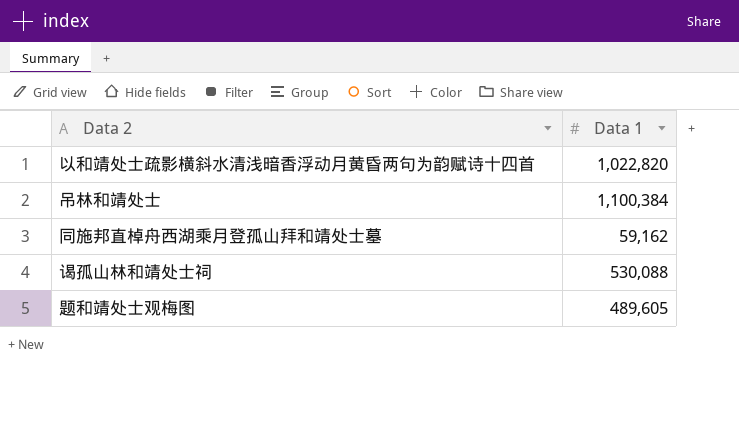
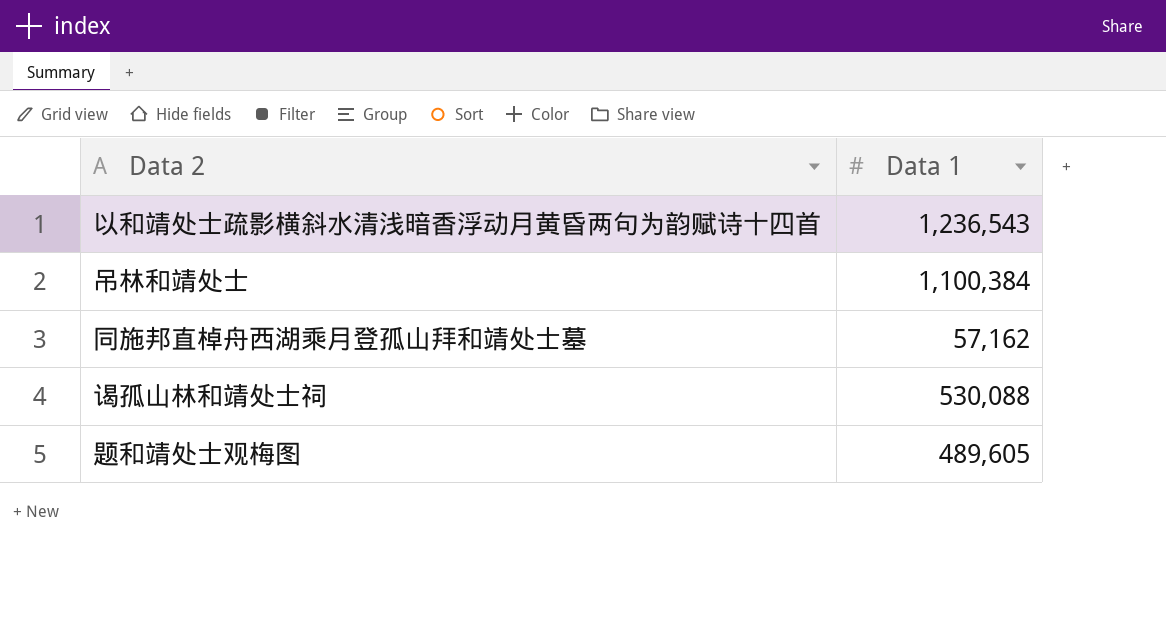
以和靖处士疏影横斜水清浅暗香浮动月黄昏两句为韵赋诗十四首 | Data 1: 1,022,820 -> 1,236,543
同施邦直棹舟西湖乘月登孤山拜和靖处士墓 | Data 1: 59,162 -> 57,162

